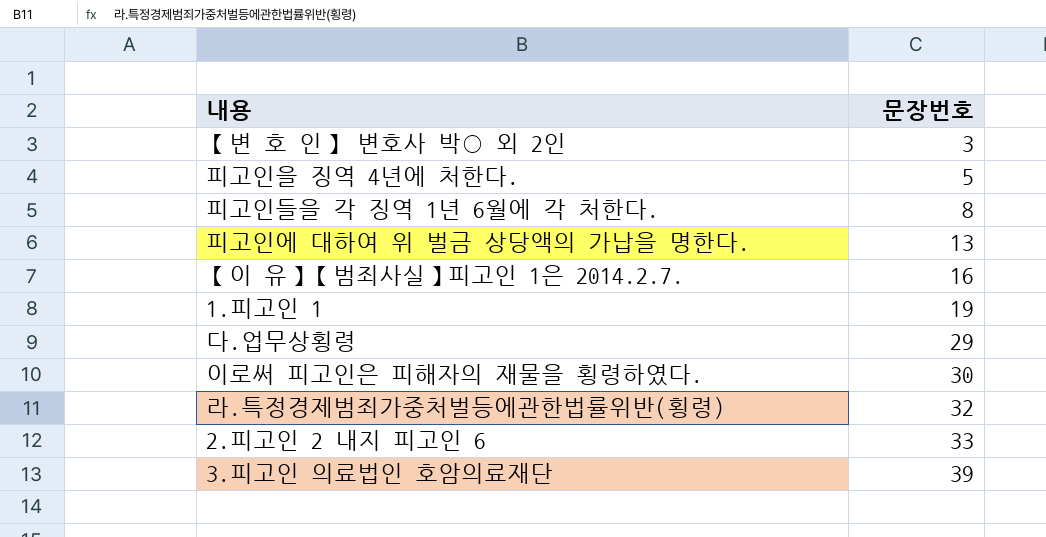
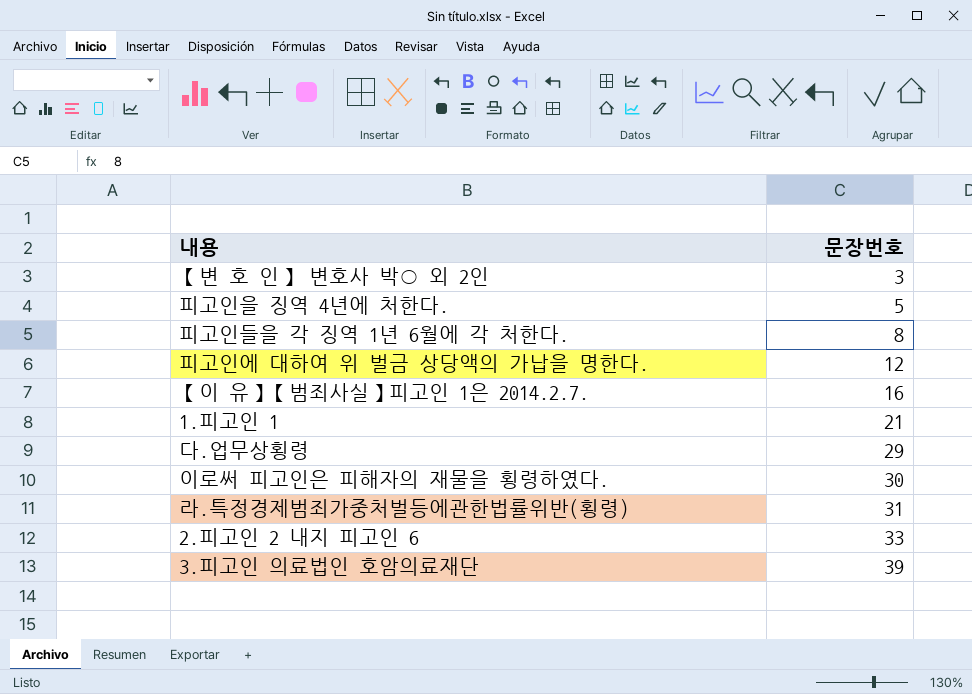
피고인에 대하여 위 벌금 상당액의 가납을 명한다. | 문장번호: 13 -> 12
1.피고인 1 | 문장번호: 19 -> 21
라.특정경제범죄가중처벌등에관한법률위반(횡령) | 문장번호: 32 -> 31

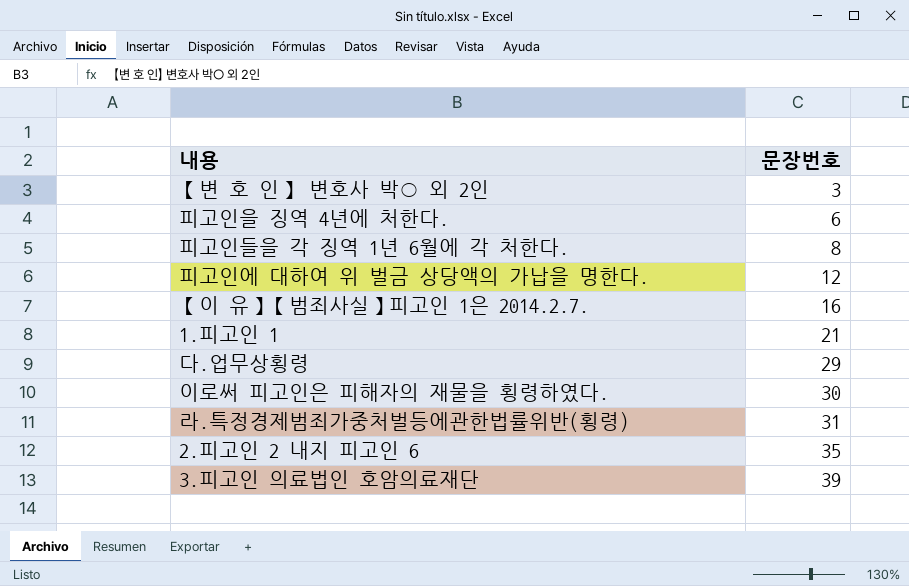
피고인을 징역 4년에 처한다. | 문장번호: 5 -> 6
2.피고인 2 내지 피고인 6 | 문장번호: 33 -> 35

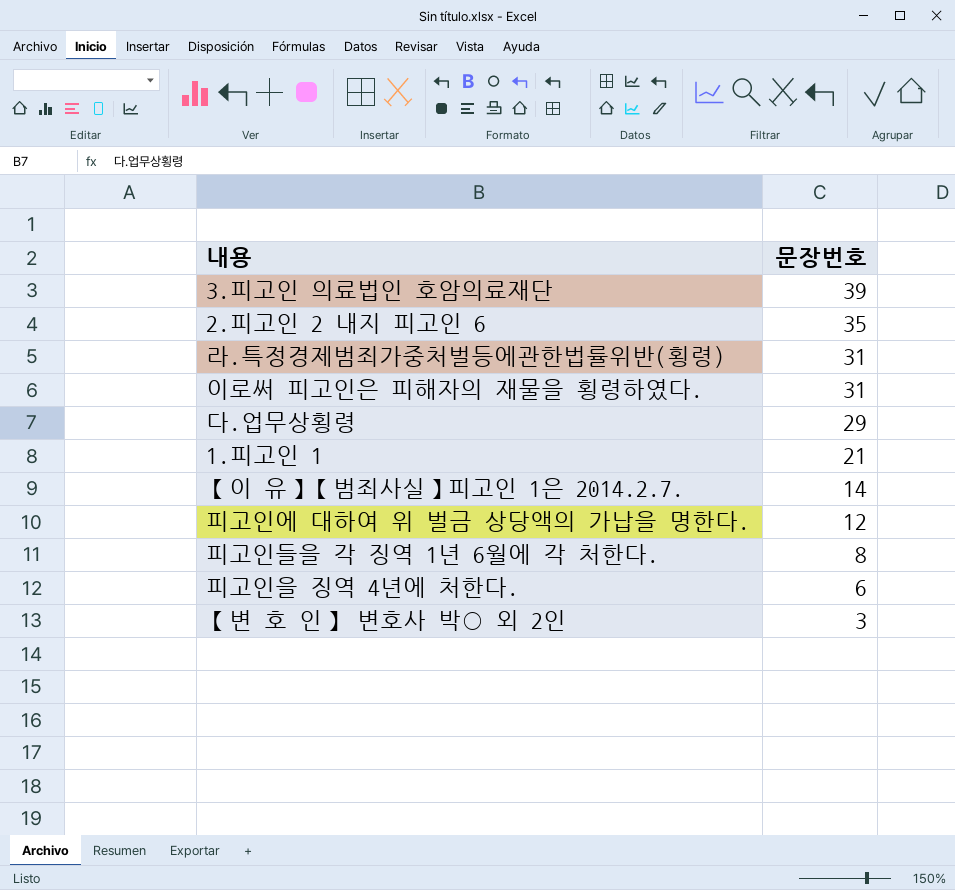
row order: 문장번호 ascending -> 문장번호 descending
이로써 피고인은 피해자의 재물을 횡령하였다. | 문장번호: 30 -> 31
【이 유】【범죄사실】피고인 1은 2014.2.7. | 문장번호: 16 -> 14

